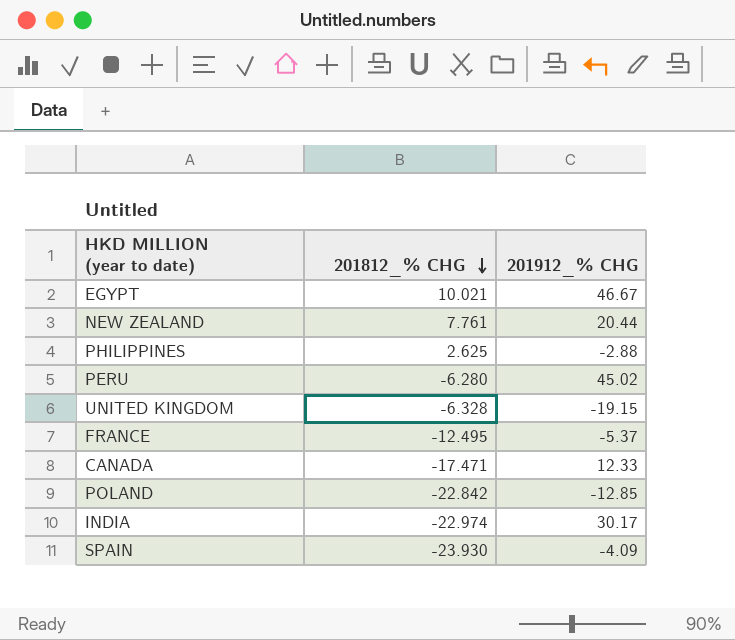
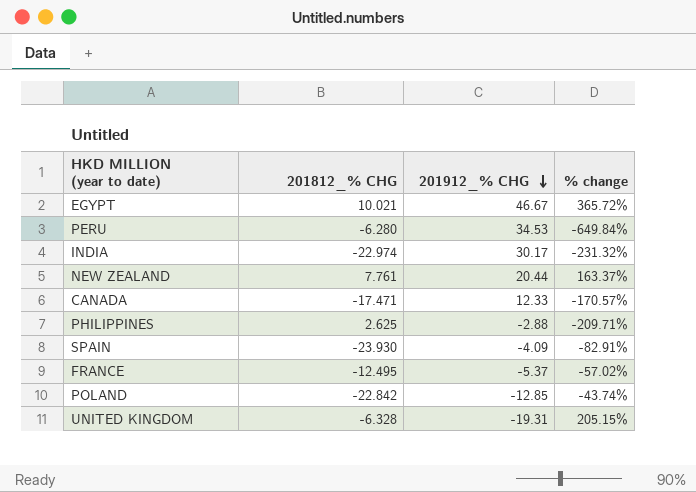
row order: 201812_% CHG descending -> 201912_% CHG descending
column % change | formula: none -> ([201912_% CHG] - [201812_% CHG]) / [201812_% CHG]
PERU | 201912_% CHG: 45.02 -> 34.53
UNITED KINGDOM | 201912_% CHG: -19.15 -> -19.31

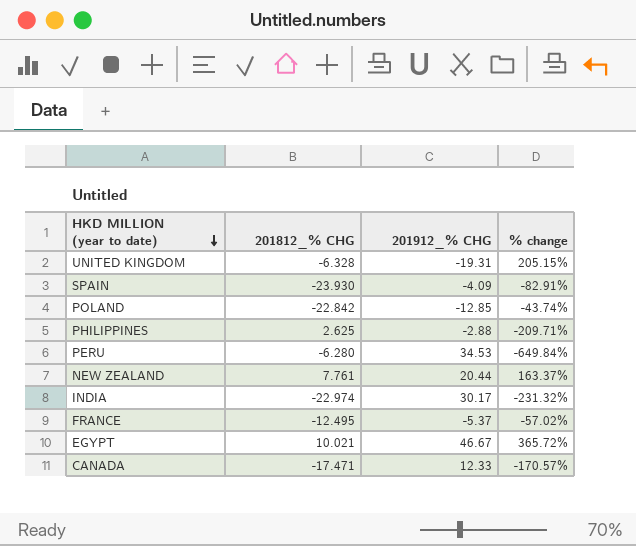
row order: 201912_% CHG descending -> HKD MILLION (year to date) descending

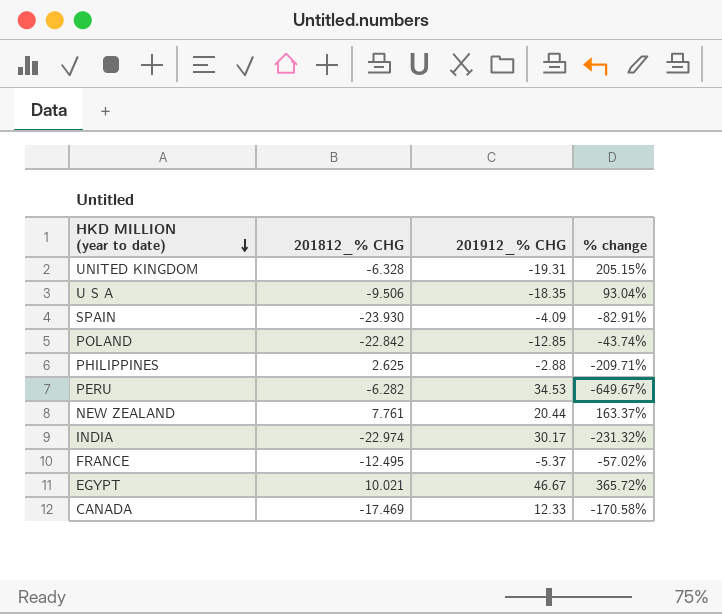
row U S A: none -> -9.506 | -18.35 | 93.04%
PERU | 201812_% CHG: -6.280 -> -6.282
PERU | % change: -649.84% -> -649.67%
CANADA | 201812_% CHG: -17.471 -> -17.469
CANADA | % change: -170.57% -> -170.58%

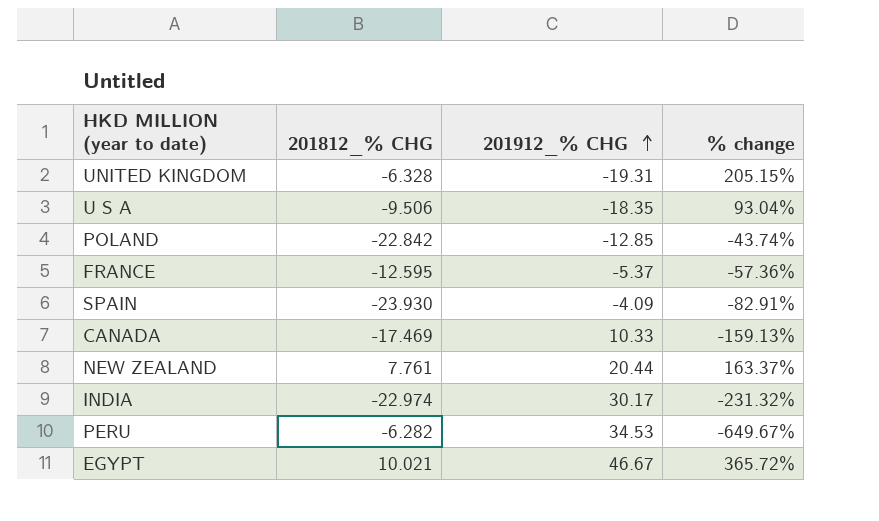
row order: HKD MILLION (year to date) descending -> 201912_% CHG ascending
row PHILIPPINES: 2.625 | -2.88 | -209.71% -> none
FRANCE | 201812_% CHG: -12.495 -> -12.595
FRANCE | % change: -57.02% -> -57.36%
CANADA | 201912_% CHG: 12.33 -> 10.33
CANADA | % change: -170.58% -> -159.13%

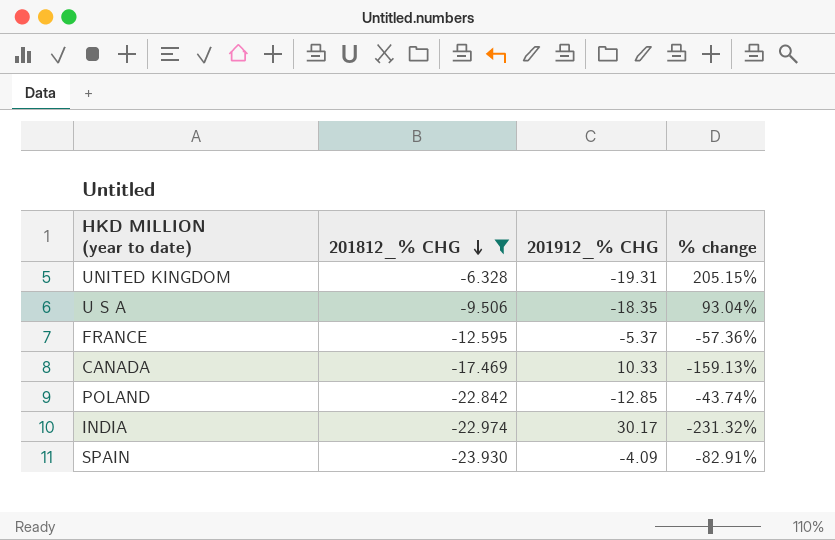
filter: none -> 201812_% CHG <= -6.328
row order: 201912_% CHG ascending -> 201812_% CHG descending

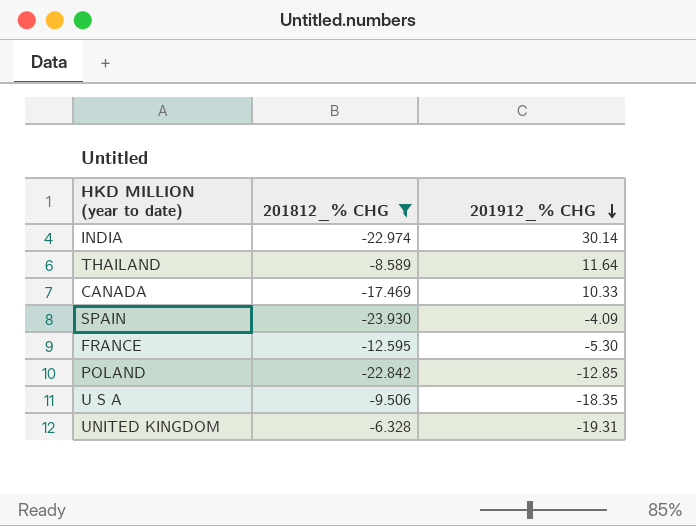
row order: 201812_% CHG descending -> 201912_% CHG descending
column % change | formula: ([201912_% CHG] - [201812_% CHG]) / [201812_% CHG] -> none
INDIA | 201912_% CHG: 30.17 -> 30.14
row THAILAND: none -> -8.589 | 11.64
FRANCE | 201912_% CHG: -5.37 -> -5.30

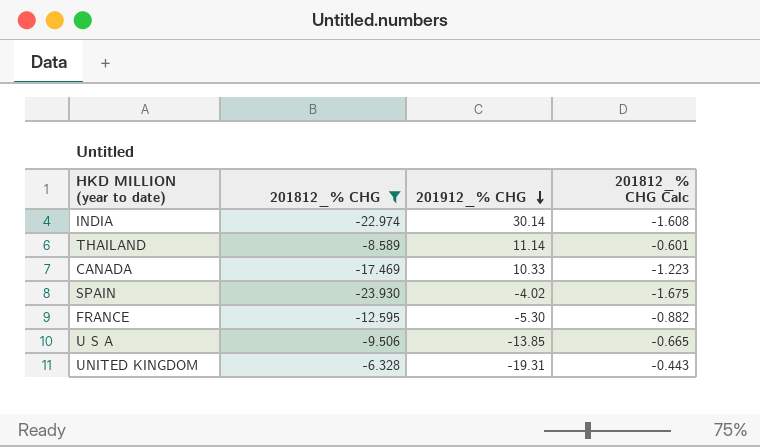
column 201812_% CHG Calc | formula: none -> [201812_% CHG] * 0.07
row POLAND: -22.842 | -12.85 -> none
THAILAND | 201912_% CHG: 11.64 -> 11.14
SPAIN | 201912_% CHG: -4.09 -> -4.02
U S A | 201912_% CHG: -18.35 -> -13.85

